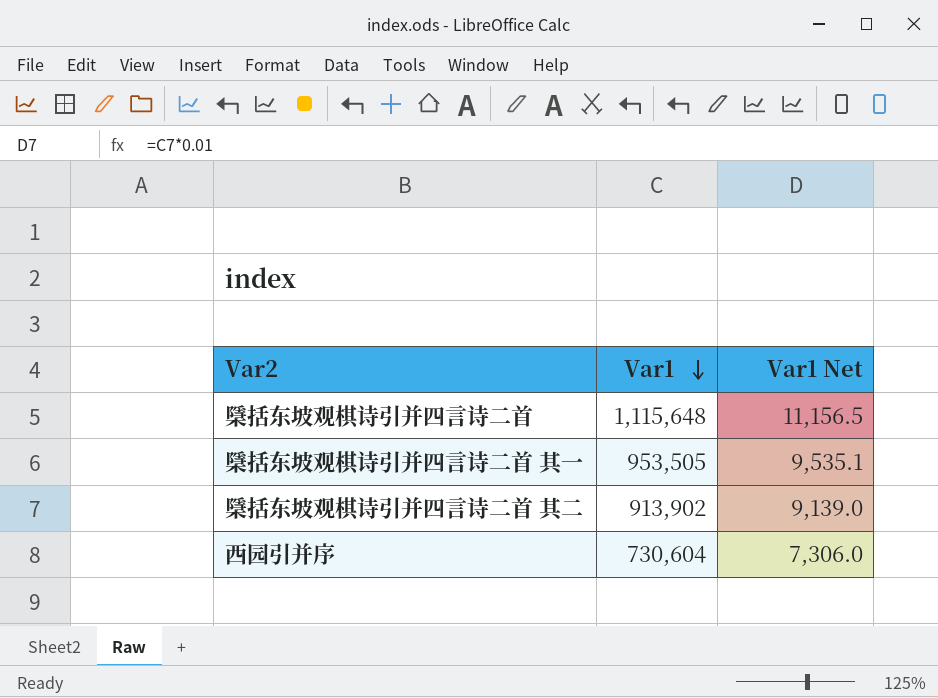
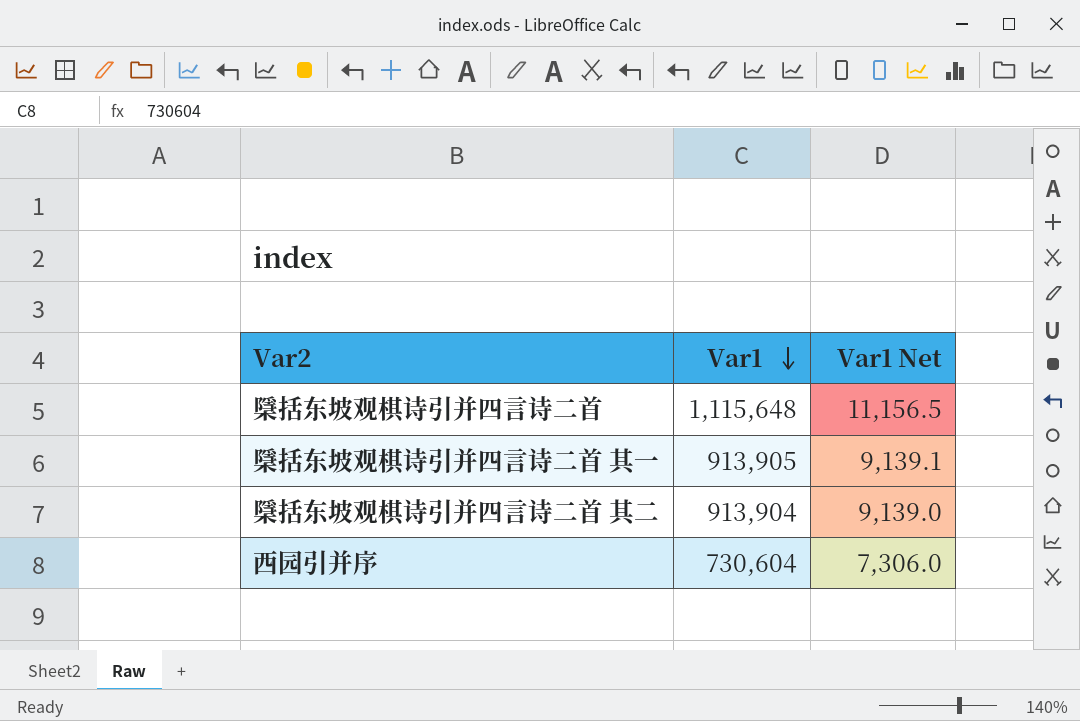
檃括东坡观棋诗引并四言诗二首 其一 | Var1: 953,505 -> 913,905
檃括东坡观棋诗引并四言诗二首 其一 | Var1 Net: 9,535.1 -> 9,139.1
檃括东坡观棋诗引并四言诗二首 其二 | Var1: 913,902 -> 913,904

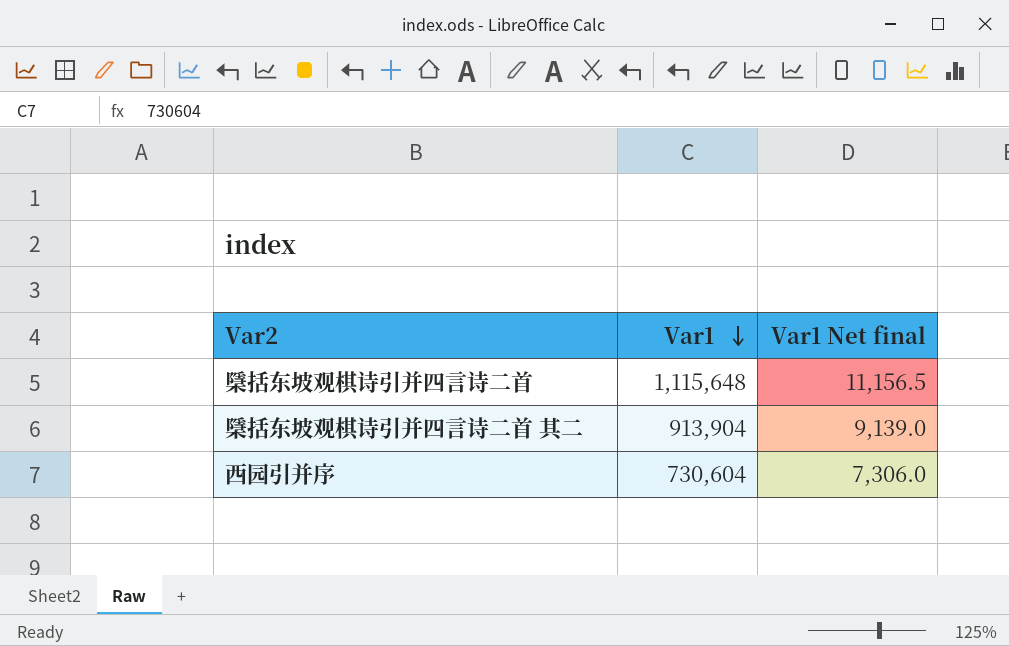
column name: Var1 Net -> Var1 Net final
row 檃括东坡观棋诗引并四言诗二首 其一: 913,905 | 9,139.1 -> none

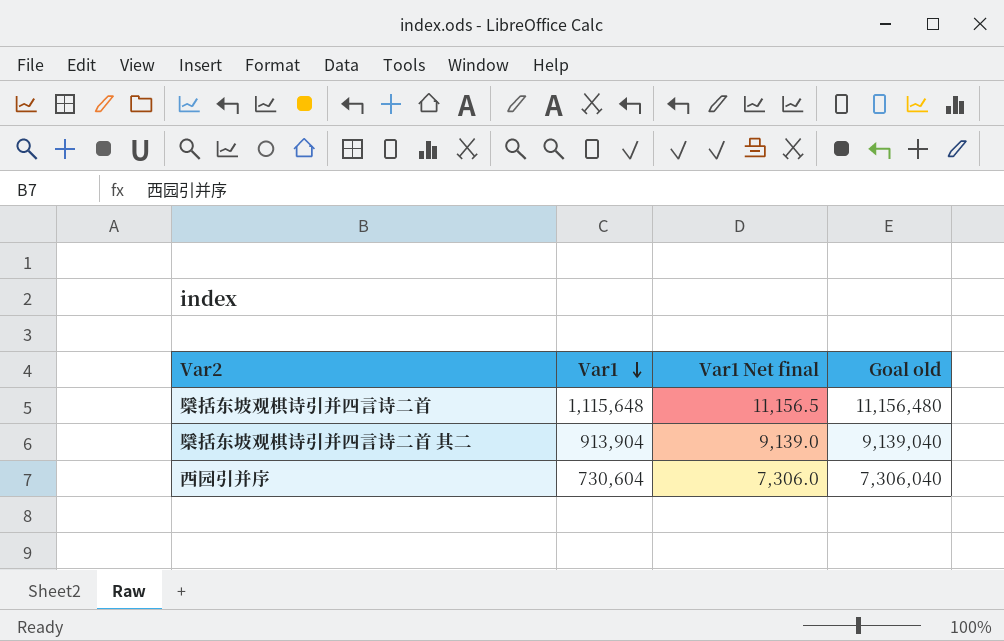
column Goal old | formula: none -> [Var1] * 10

